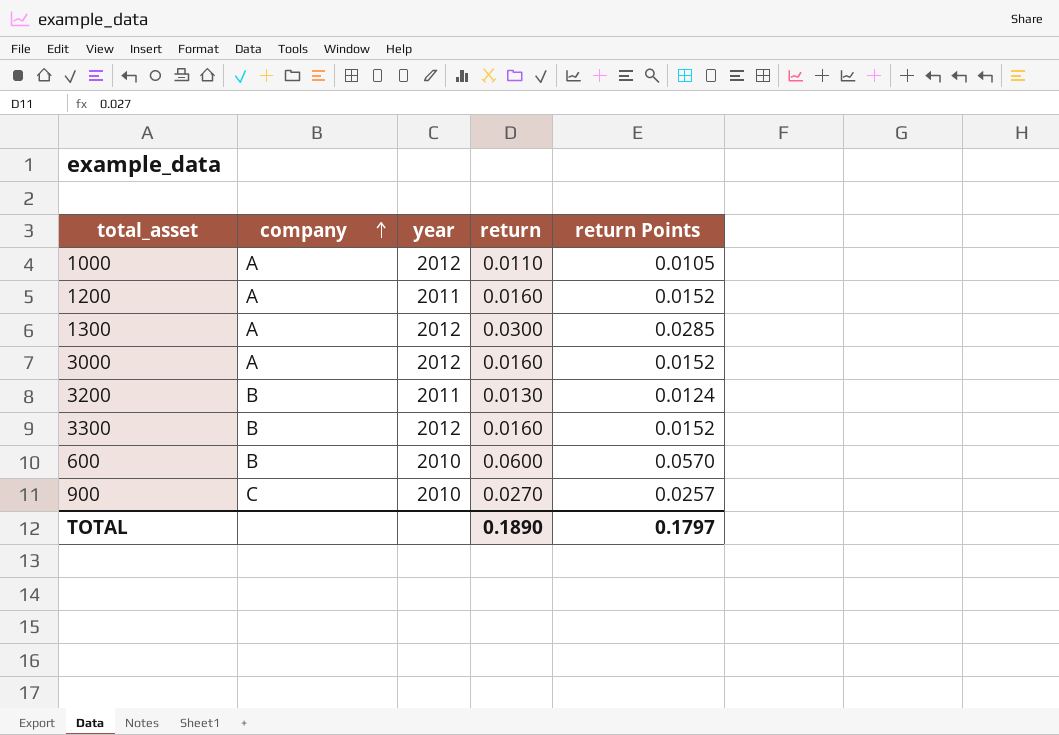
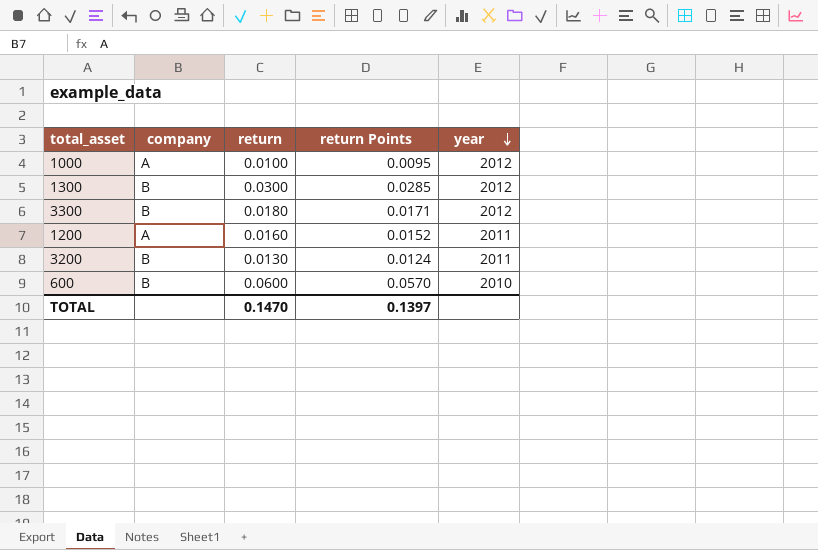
row order: company ascending -> year descending
column year | position: 3 -> 5
row 3000: A | 2012 | 0.0160 | 0.0152 -> none
row 900: C | 2010 | 0.0270 | 0.0257 -> none
1000 | return: 0.0110 -> 0.0100
1000 | return Points: 0.0105 -> 0.0095
1300 | company: A -> B
3300 | return: 0.0160 -> 0.0180
3300 | return Points: 0.0152 -> 0.0171
TOTAL | return: 0.1890 -> 0.1470
TOTAL | return Points: 0.1797 -> 0.1397

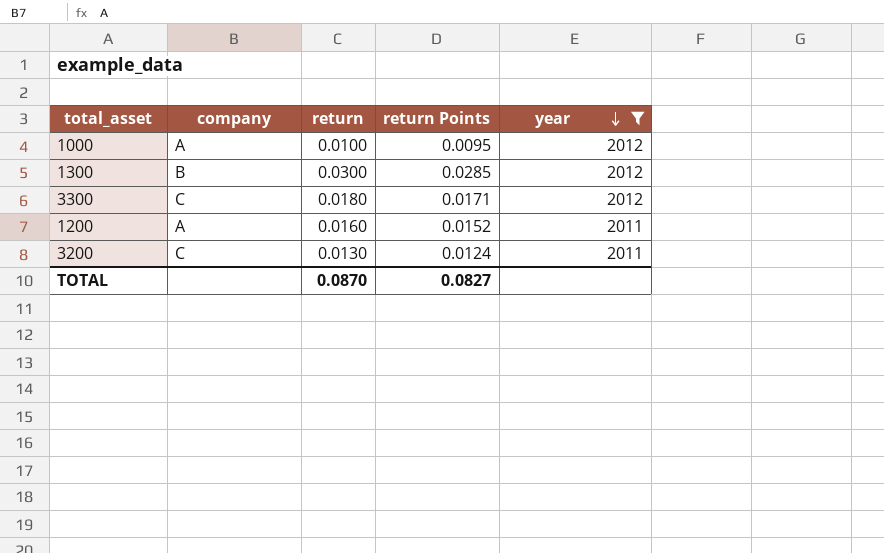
filter: none -> year != 2010
3300 | company: B -> C
3200 | company: B -> C
TOTAL | return: 0.1470 -> 0.0870
TOTAL | return Points: 0.1397 -> 0.0827

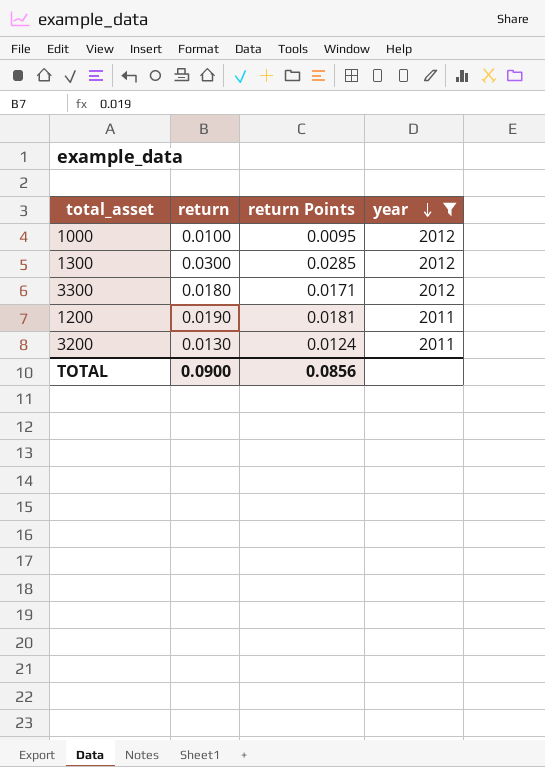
column company | position: 2 -> none
1200 | return: 0.0160 -> 0.0190
1200 | return Points: 0.0152 -> 0.0181
TOTAL | return: 0.0870 -> 0.0900
TOTAL | return Points: 0.0827 -> 0.0856

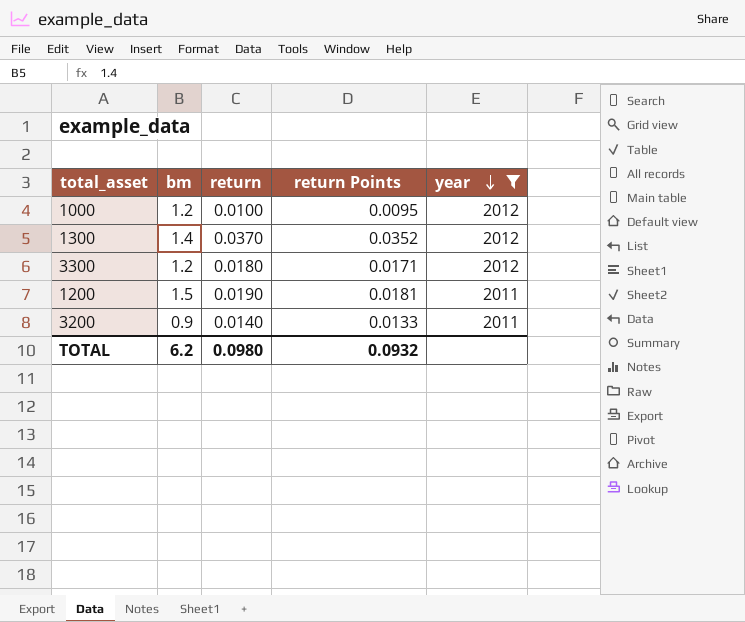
column bm | position: none -> 2
1300 | return: 0.0300 -> 0.0370
1300 | return Points: 0.0285 -> 0.0352
3200 | return: 0.0130 -> 0.0140
3200 | return Points: 0.0124 -> 0.0133
TOTAL | return: 0.0900 -> 0.0980
TOTAL | return Points: 0.0856 -> 0.0932

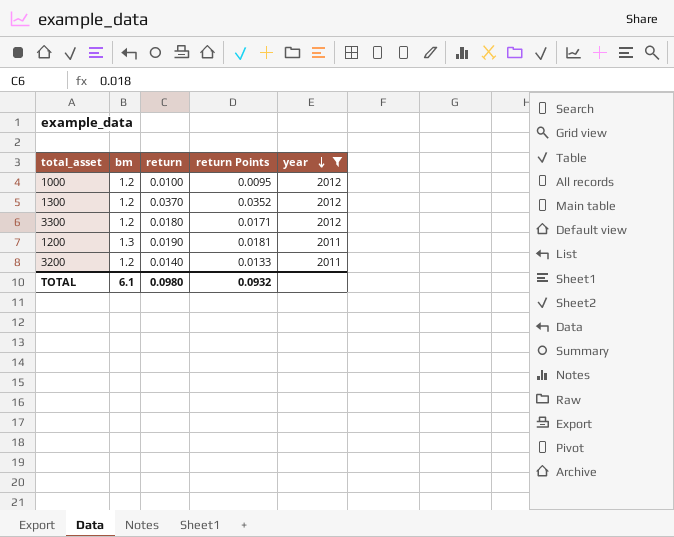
1300 | bm: 1.4 -> 1.2
1200 | bm: 1.5 -> 1.3
3200 | bm: 0.9 -> 1.2
TOTAL | bm: 6.2 -> 6.1

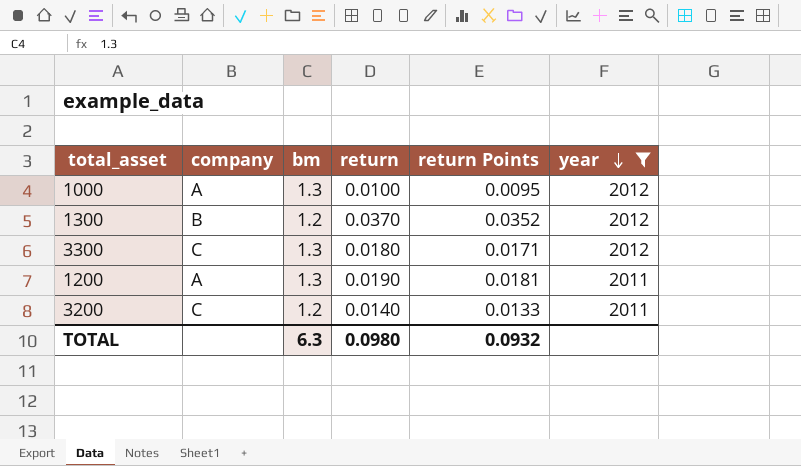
column company | position: none -> 2
1000 | bm: 1.2 -> 1.3
3300 | bm: 1.2 -> 1.3
TOTAL | bm: 6.1 -> 6.3

